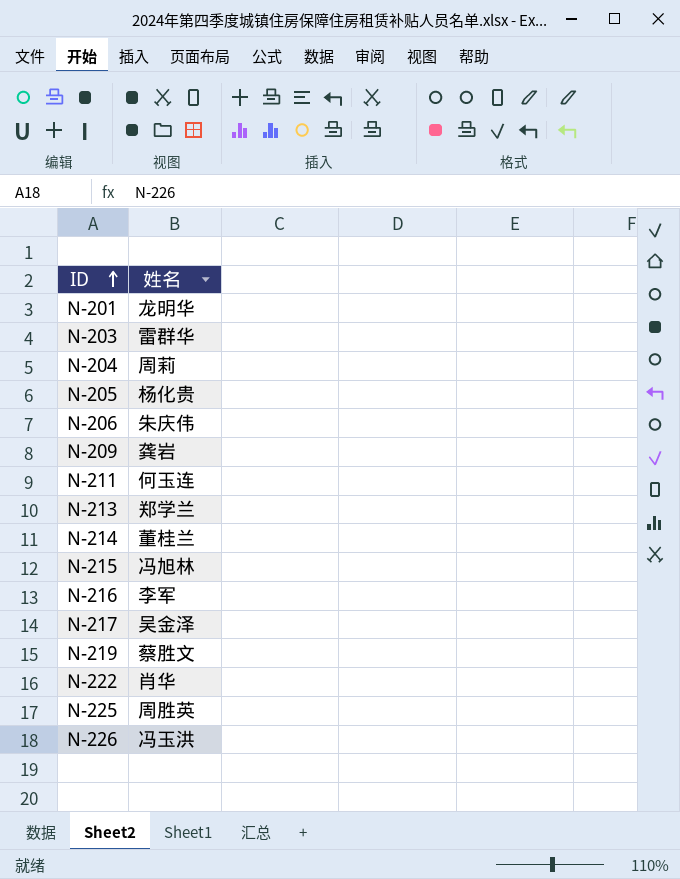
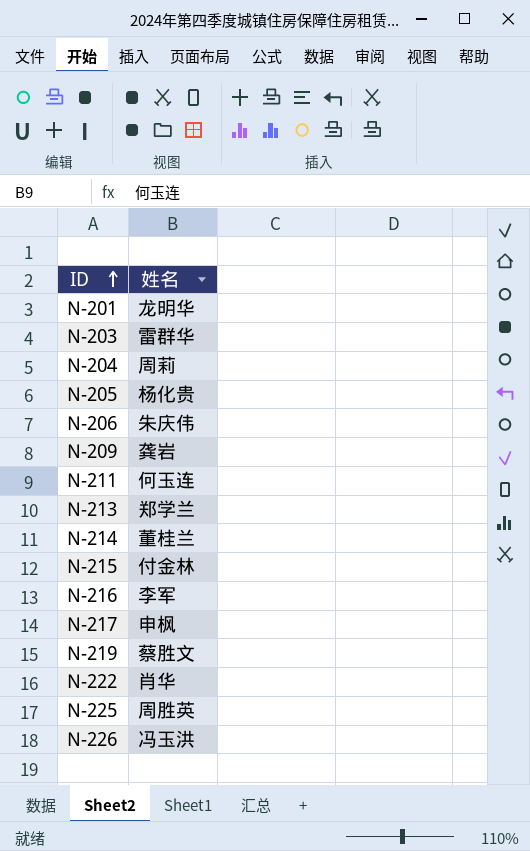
N-215 | 姓名: 冯旭林 -> 付金林
N-217 | 姓名: 吴金泽 -> 申枫

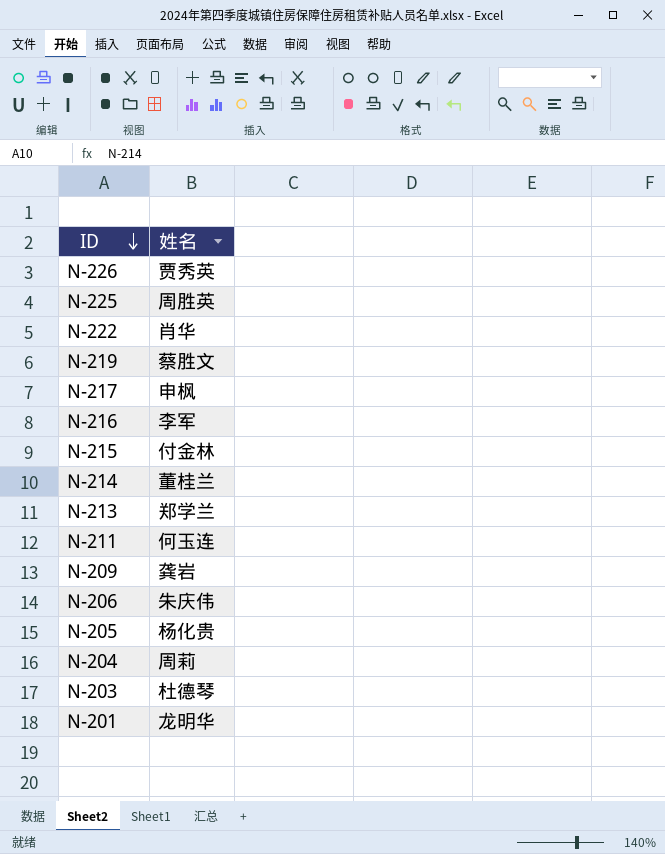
row order: ID ascending -> ID descending
N-226 | 姓名: 冯玉洪 -> 贾秀英
N-203 | 姓名: 雷群华 -> 杜德琴

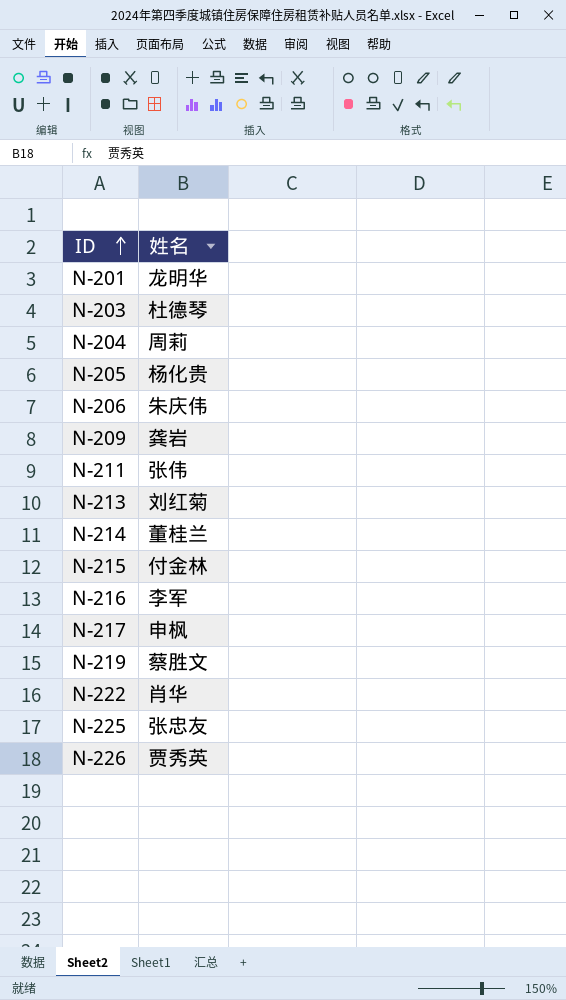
row order: ID descending -> ID ascending
N-211 | 姓名: 何玉连 -> 张伟
N-213 | 姓名: 郑学兰 -> 刘红菊
N-225 | 姓名: 周胜英 -> 张忠友

